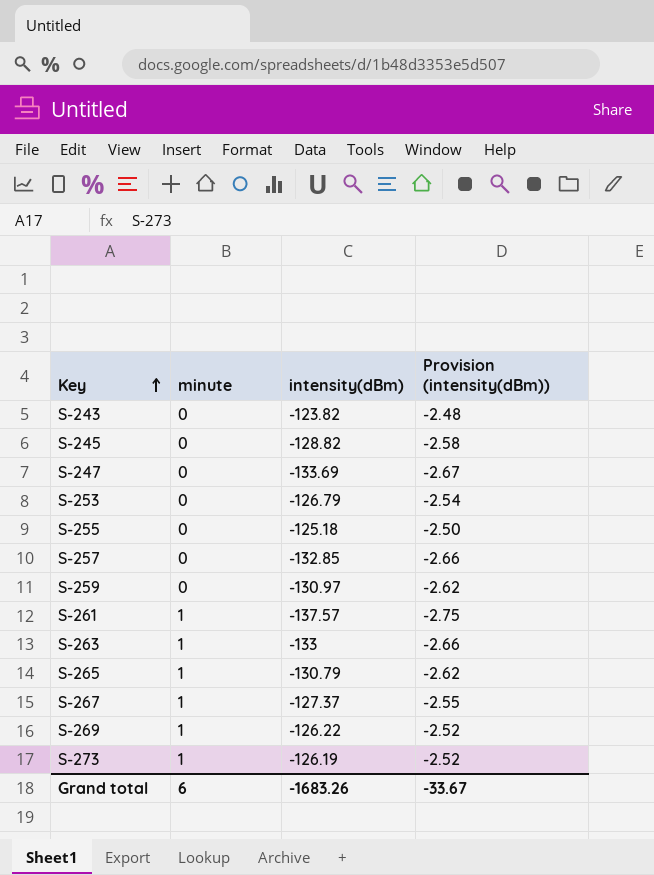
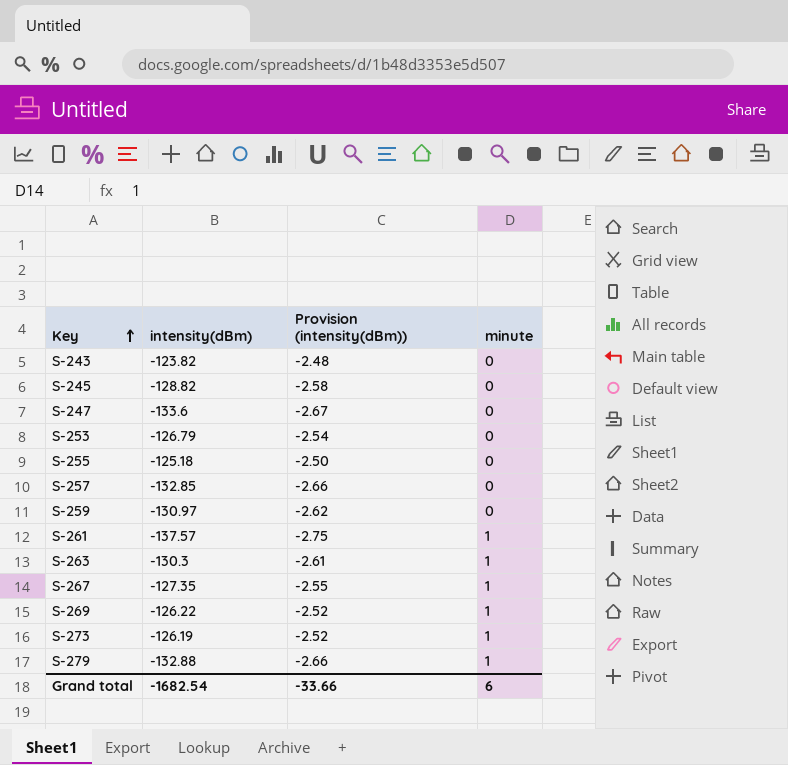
column minute | position: 2 -> 4
row S-265: 1 | -130.79 | -2.62 -> none
S-247 | intensity(dBm): -133.69 -> -133.6
S-263 | intensity(dBm): -133 -> -130.3
S-263 | Provision (intensity(dBm)): -2.66 -> -2.61
S-267 | intensity(dBm): -127.37 -> -127.35
row S-279: none -> -132.88 | -2.66 | 1
Grand total | intensity(dBm): -1683.26 -> -1682.54
Grand total | Provision (intensity(dBm)): -33.67 -> -33.66

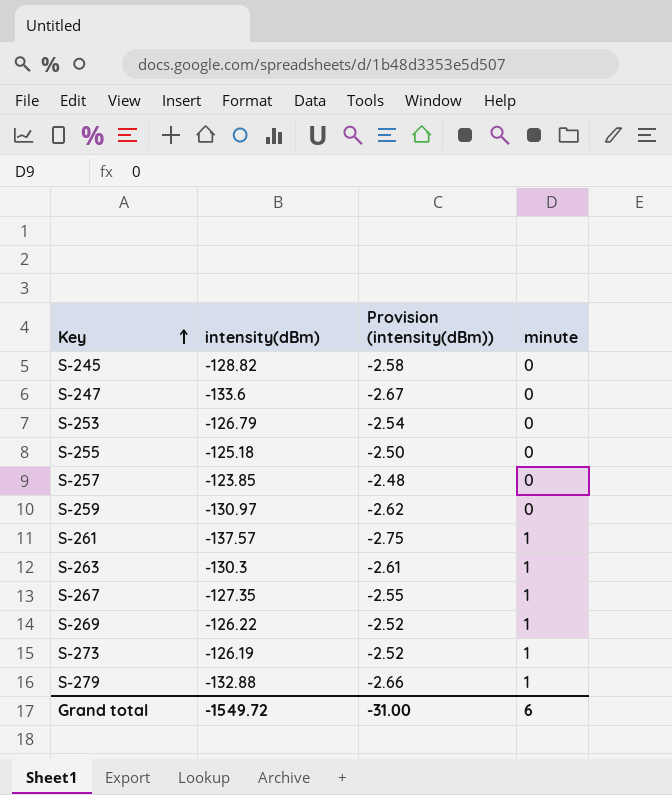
row S-243: -123.82 | -2.48 | 0 -> none
S-257 | intensity(dBm): -132.85 -> -123.85
S-257 | Provision (intensity(dBm)): -2.66 -> -2.48
Grand total | intensity(dBm): -1682.54 -> -1549.72
Grand total | Provision (intensity(dBm)): -33.66 -> -31.00

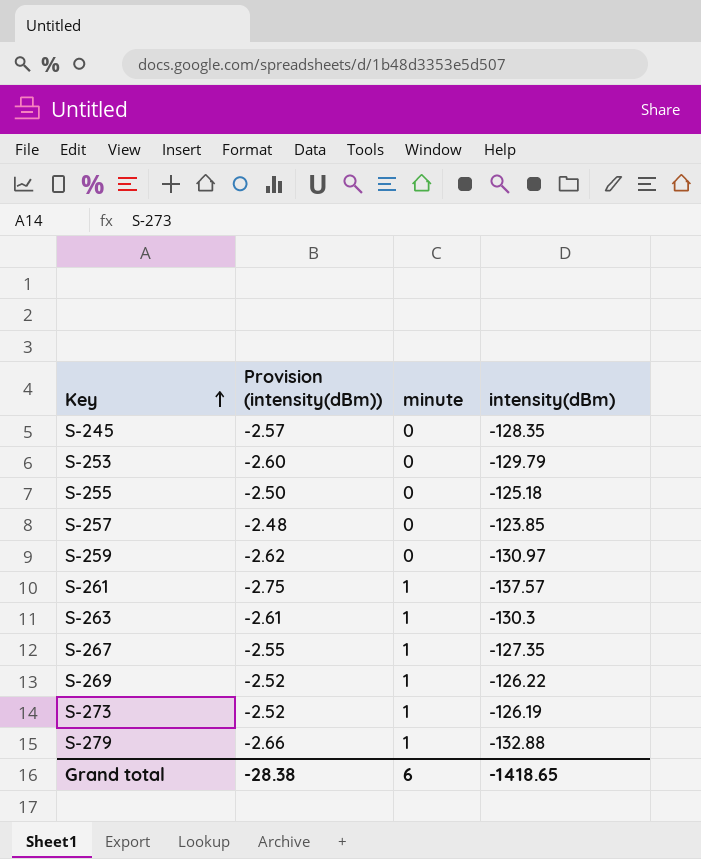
column intensity(dBm) | position: 2 -> 4
row S-247: -133.6 | -2.67 | 0 -> none
S-245 | Provision (intensity(dBm)): -2.58 -> -2.57
S-245 | intensity(dBm): -128.82 -> -128.35
S-253 | Provision (intensity(dBm)): -2.54 -> -2.60
S-253 | intensity(dBm): -126.79 -> -129.79
Grand total | Provision (intensity(dBm)): -31.00 -> -28.38
Grand total | intensity(dBm): -1549.72 -> -1418.65

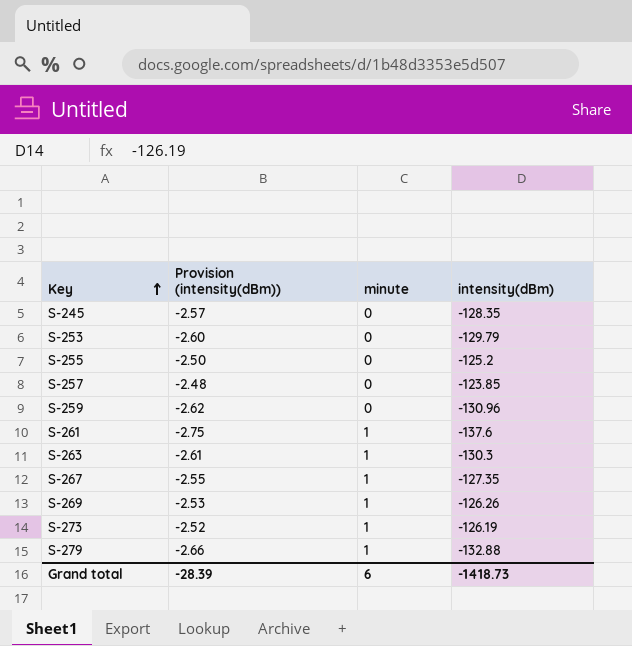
S-255 | intensity(dBm): -125.18 -> -125.2
S-259 | intensity(dBm): -130.97 -> -130.96
S-261 | intensity(dBm): -137.57 -> -137.6
S-269 | Provision (intensity(dBm)): -2.52 -> -2.53
S-269 | intensity(dBm): -126.22 -> -126.26
Grand total | Provision (intensity(dBm)): -28.38 -> -28.39
Grand total | intensity(dBm): -1418.65 -> -1418.73

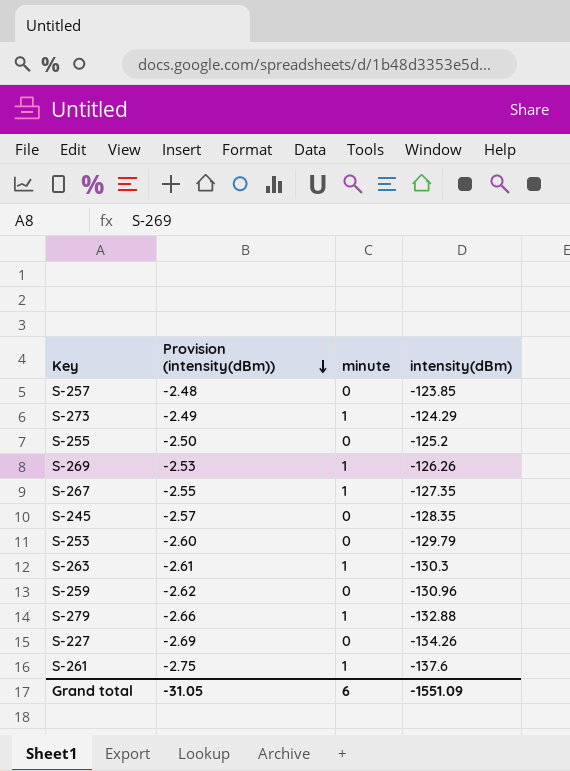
row order: Key ascending -> Provision (intensity(dBm)) descending
S-273 | Provision (intensity(dBm)): -2.52 -> -2.49
S-273 | intensity(dBm): -126.19 -> -124.29
row S-227: none -> -2.69 | 0 | -134.26
Grand total | Provision (intensity(dBm)): -28.39 -> -31.05
Grand total | intensity(dBm): -1418.73 -> -1551.09

